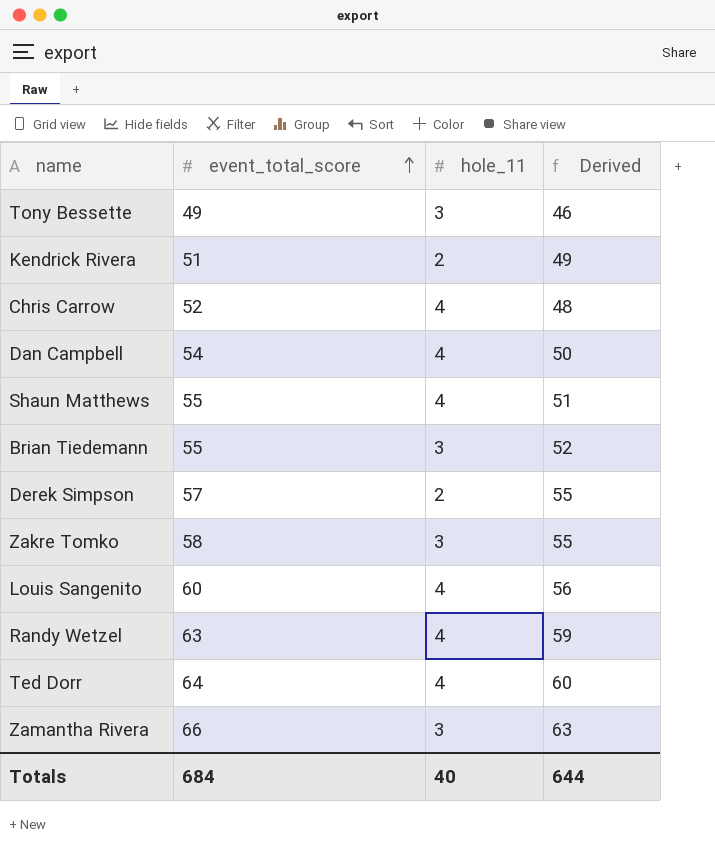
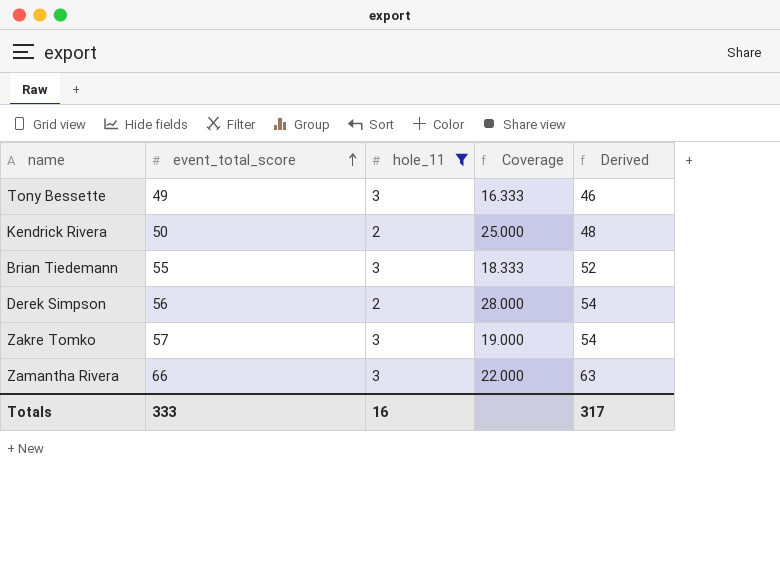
filter: none -> hole_11 != 4
column Coverage | formula: none -> [event_total_score] / [hole_11]
Kendrick Rivera | event_total_score: 51 -> 50
Kendrick Rivera | Derived: 49 -> 48
Derek Simpson | event_total_score: 57 -> 56
Derek Simpson | Derived: 55 -> 54
Zakre Tomko | event_total_score: 58 -> 57
Zakre Tomko | Derived: 55 -> 54
Totals | event_total_score: 684 -> 333
Totals | hole_11: 40 -> 16
Totals | Derived: 644 -> 317

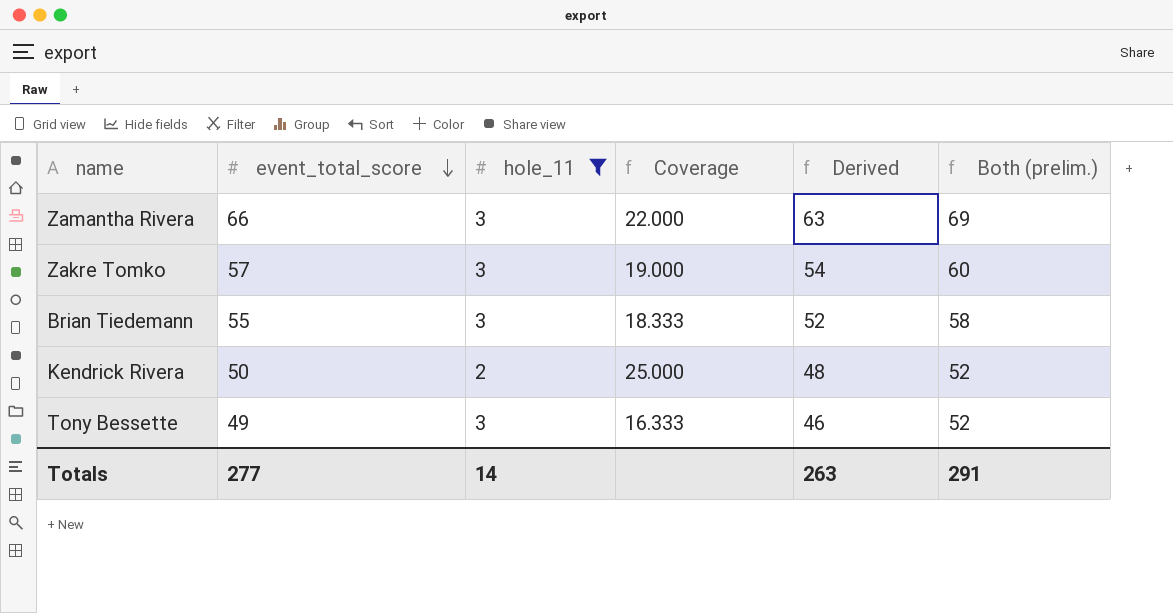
row order: event_total_score ascending -> event_total_score descending
column Both (prelim.) | formula: none -> [event_total_score] + [hole_11]
row Derek Simpson: 56 | 2 | 28.000 | 54 -> none
Totals | event_total_score: 333 -> 277
Totals | hole_11: 16 -> 14
Totals | Derived: 317 -> 263

